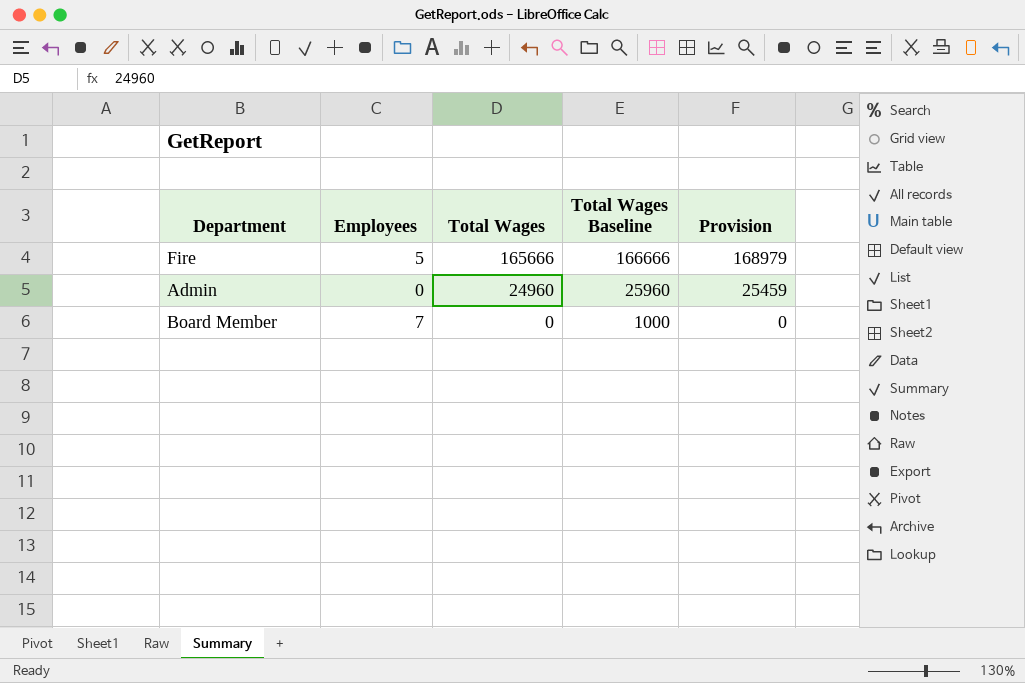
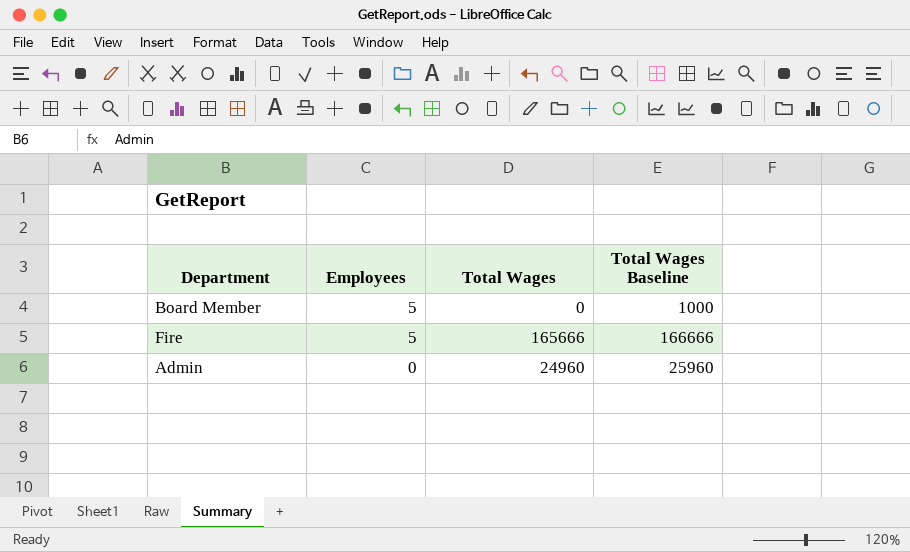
row order: Total Wages descending -> Employees descending
column Provision | formula: [Total Wages] * 1.02 -> none
Board Member | Employees: 7 -> 5

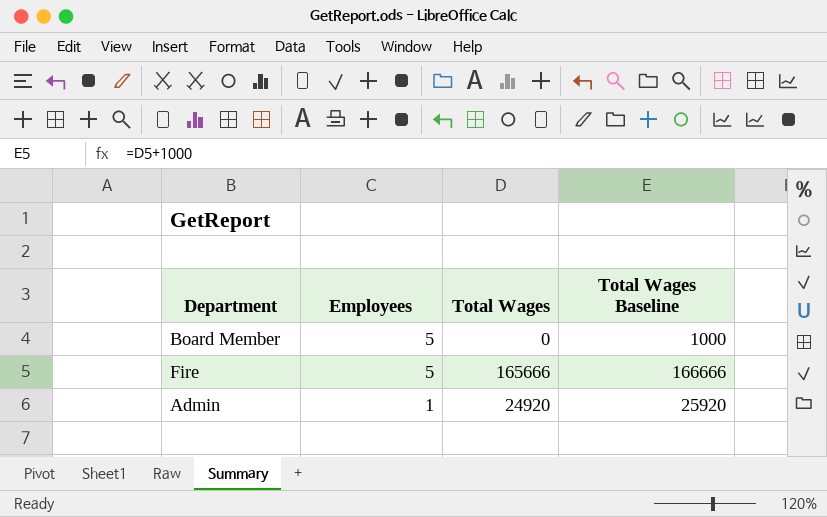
Admin | Employees: 0 -> 1
Admin | Total Wages: 24960 -> 24920
Admin | Total Wages Baseline: 25960 -> 25920

